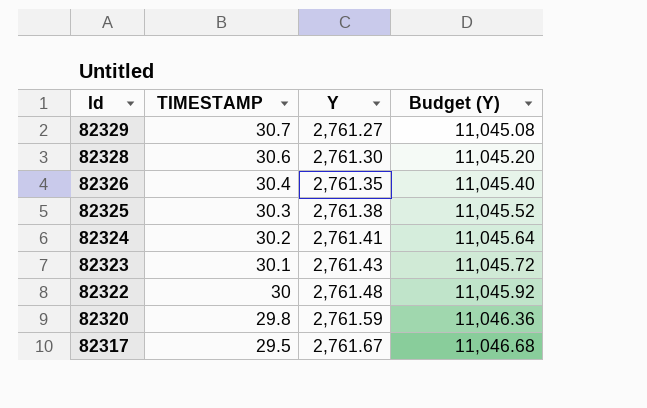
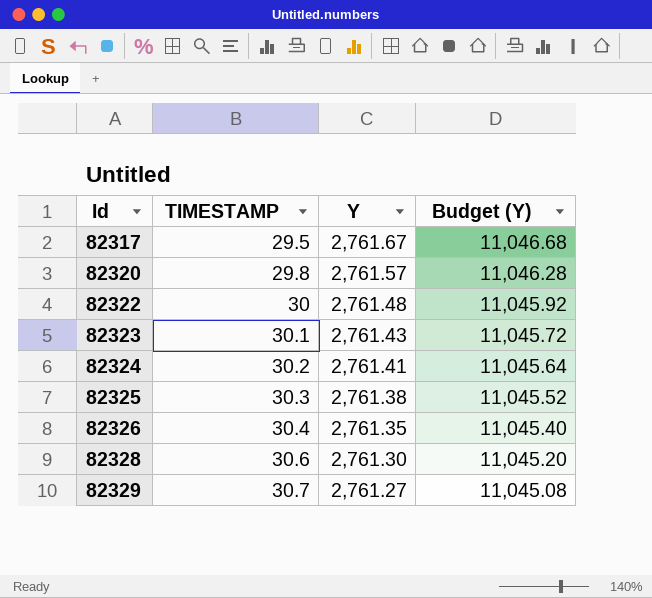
row order: Id descending -> Id ascending
82320 | Y: 2,761.59 -> 2,761.57
82320 | Budget (Y): 11,046.36 -> 11,046.28

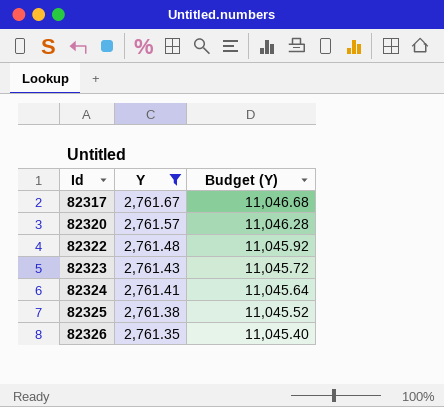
filter: none -> Y >= 2,761.35
column TIMESTAMP | position: 2 -> none

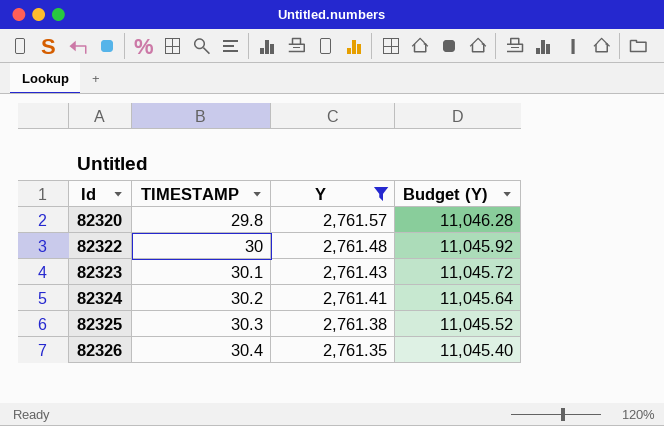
column TIMESTAMP | position: none -> 2
row 82317: 2,761.67 | 11,046.68 -> none

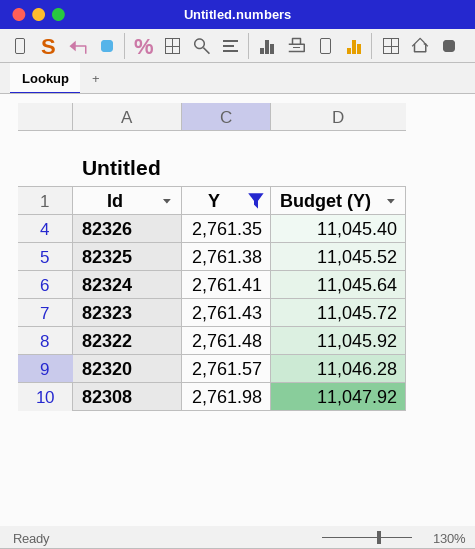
row order: Id ascending -> Id descending
column TIMESTAMP | position: 2 -> none
row 82308: none -> 2,761.98 | 11,047.92

